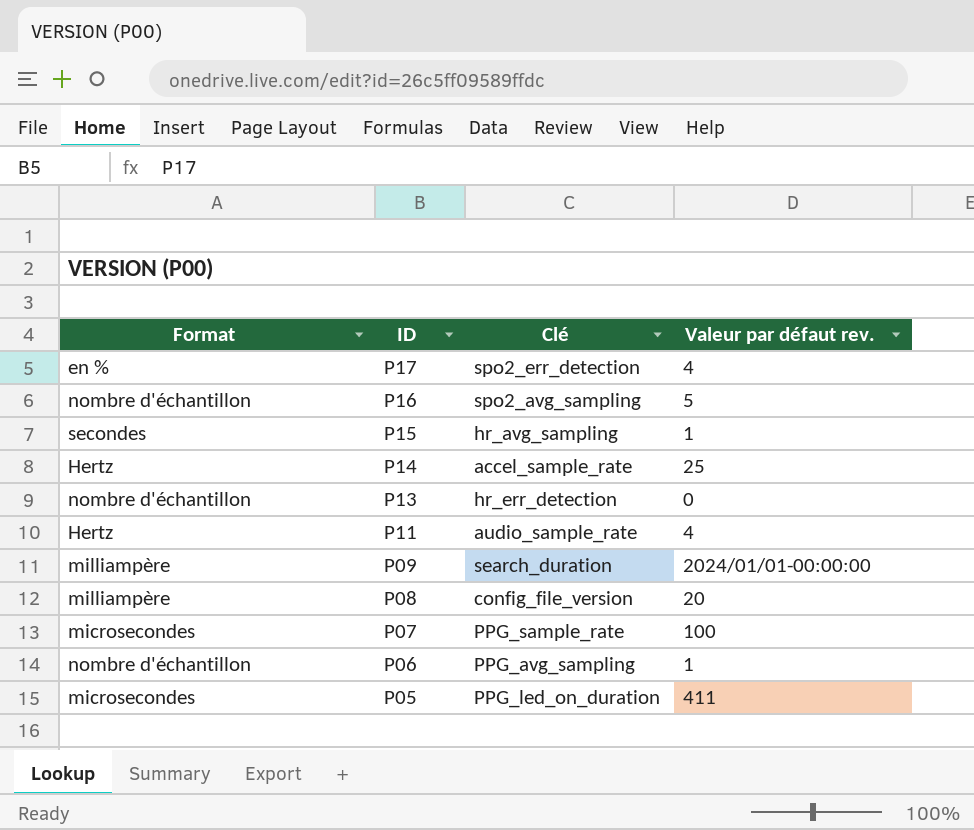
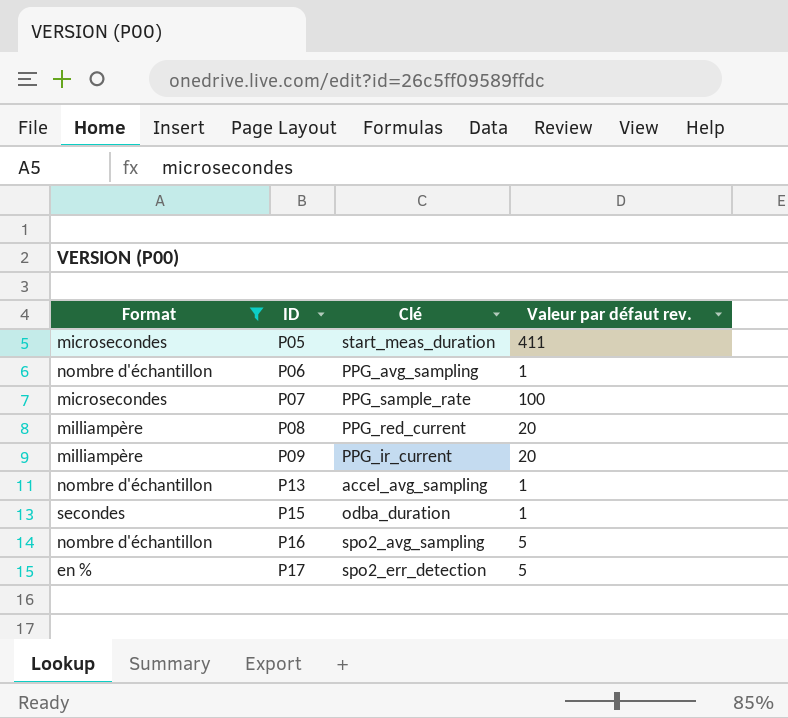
filter: none -> Format != Hertz
row order: ID descending -> ID ascending
P05 | Clé: PPG_led_on_duration -> start_meas_duration
P08 | Clé: config_file_version -> PPG_red_current
P09 | Clé: search_duration -> PPG_ir_current
P09 | Valeur par défaut rev.: 2024/01/01-00:00:00 -> 20
P13 | Clé: hr_err_detection -> accel_avg_sampling
P13 | Valeur par défaut rev.: 0 -> 1
P15 | Clé: hr_avg_sampling -> odba_duration
P17 | Valeur par défaut rev.: 4 -> 5

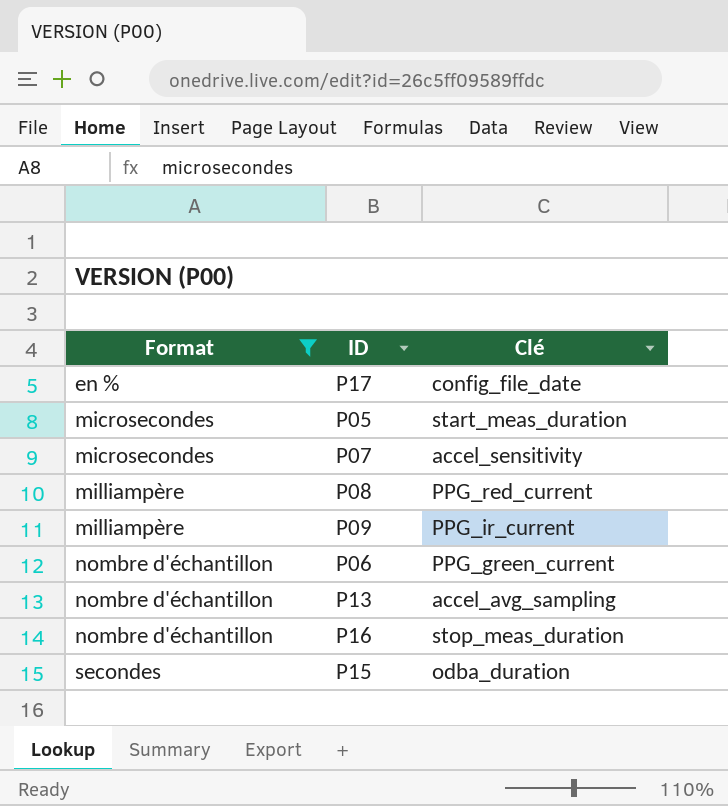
row order: ID ascending -> Format ascending
column Valeur par défaut rev. | position: 4 -> none
P17 | Clé: spo2_err_detection -> config_file_date
P07 | Clé: PPG_sample_rate -> accel_sensitivity
P06 | Clé: PPG_avg_sampling -> PPG_green_current
P16 | Clé: spo2_avg_sampling -> stop_meas_duration

